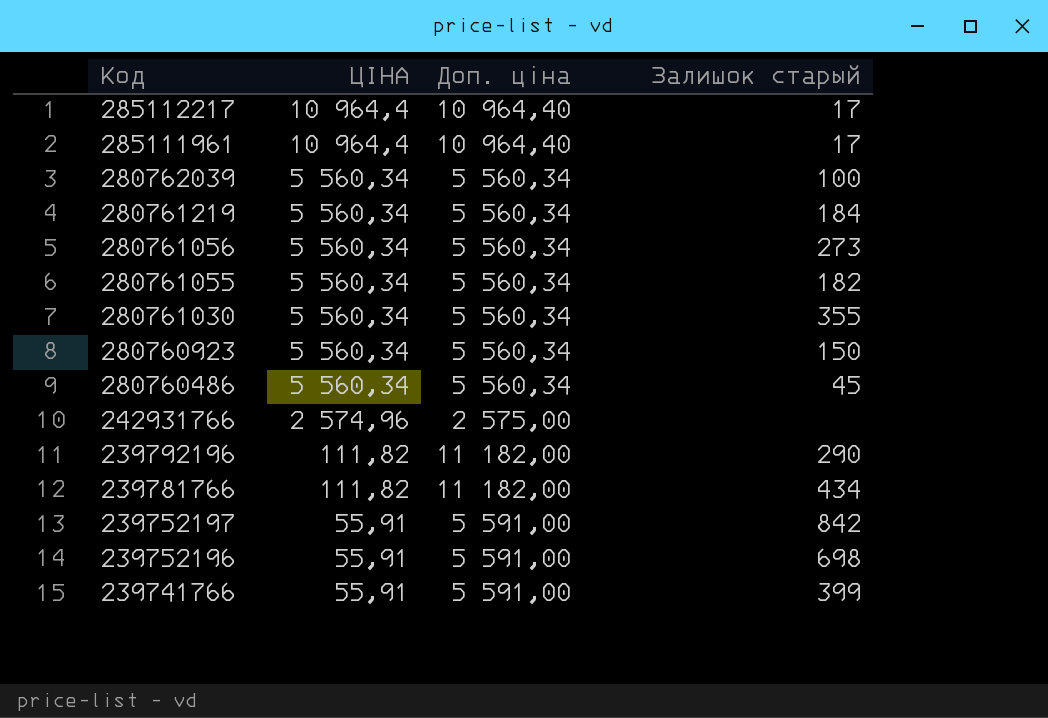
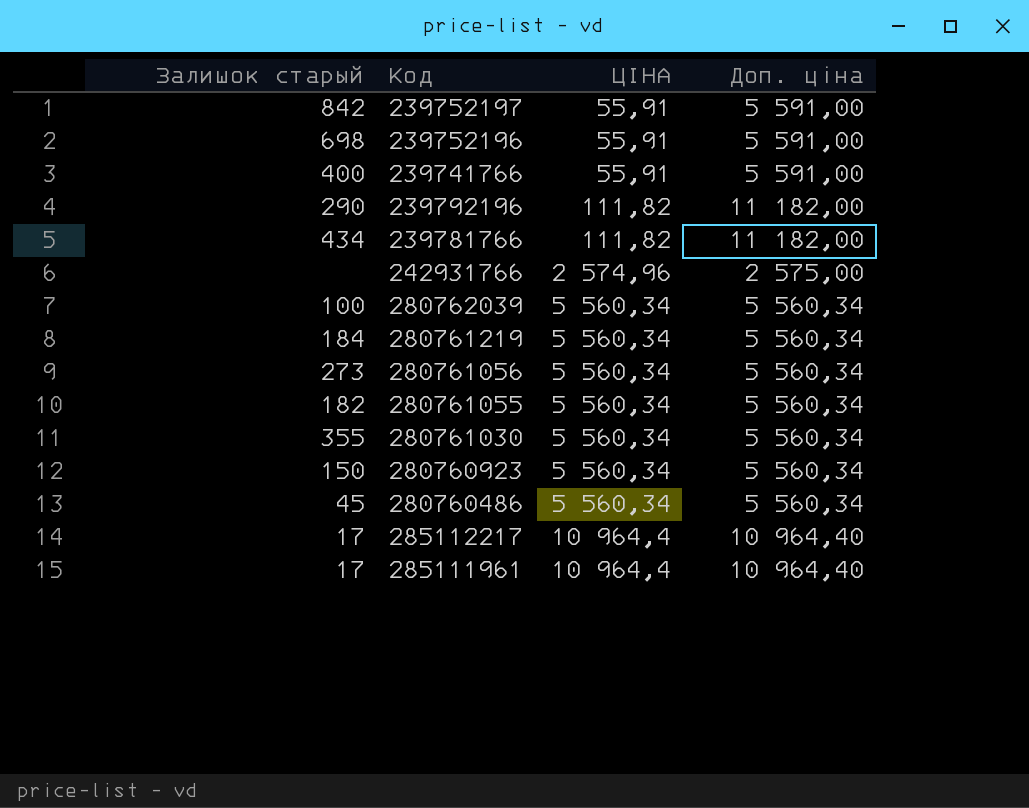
row order: Код descending -> ЦІНА ascending
column Залишок старый | position: 4 -> 1
239741766 | Залишок старый: 399 -> 400

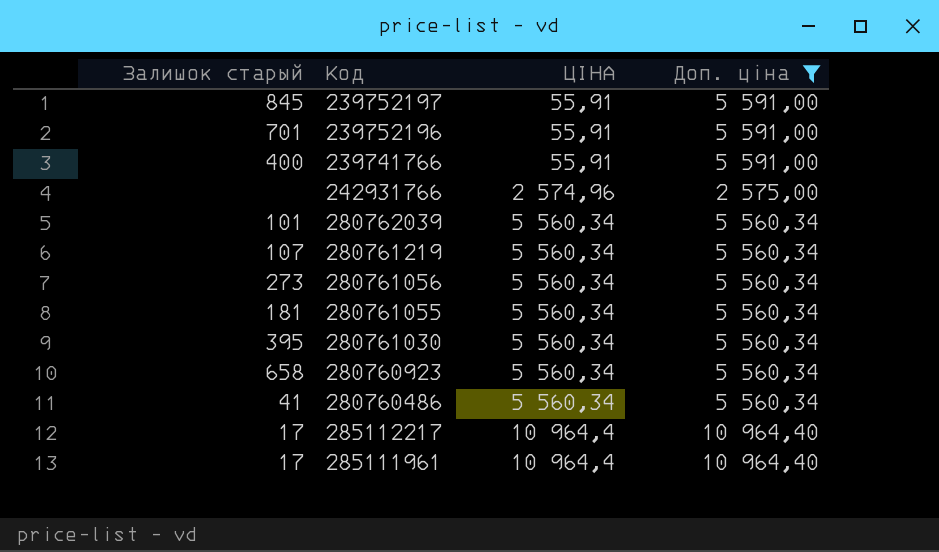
filter: none -> Доп. ціна != 11 182,00
239752197 | Залишок старый: 842 -> 845
239752196 | Залишок старый: 698 -> 701
280762039 | Залишок старый: 100 -> 101
280761219 | Залишок старый: 184 -> 107
280761055 | Залишок старый: 182 -> 181
280761030 | Залишок старый: 355 -> 395
280760923 | Залишок старый: 150 -> 658
280760486 | Залишок старый: 45 -> 41

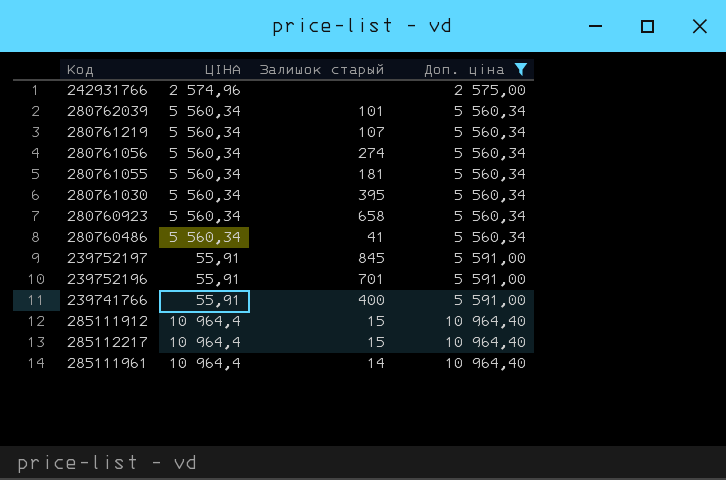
row order: ЦІНА ascending -> Доп. ціна ascending
column Залишок старый | position: 1 -> 3
280761056 | Залишок старый: 273 -> 274
row 285111912: none -> 10 964,4 | 15 | 10 964,40
285112217 | Залишок старый: 17 -> 15
285111961 | Залишок старый: 17 -> 14

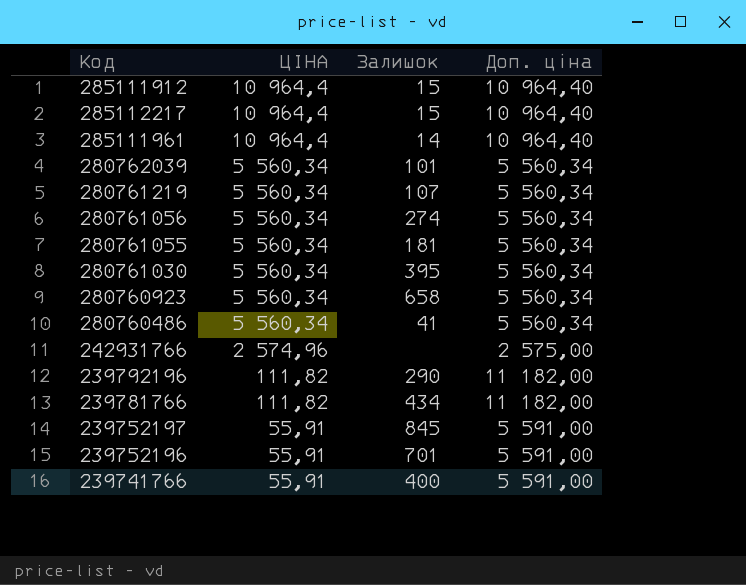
filter: Доп. ціна != 11 182,00 -> none
row order: Доп. ціна ascending -> ЦІНА descending
column name: Залишок старый -> Залишок

